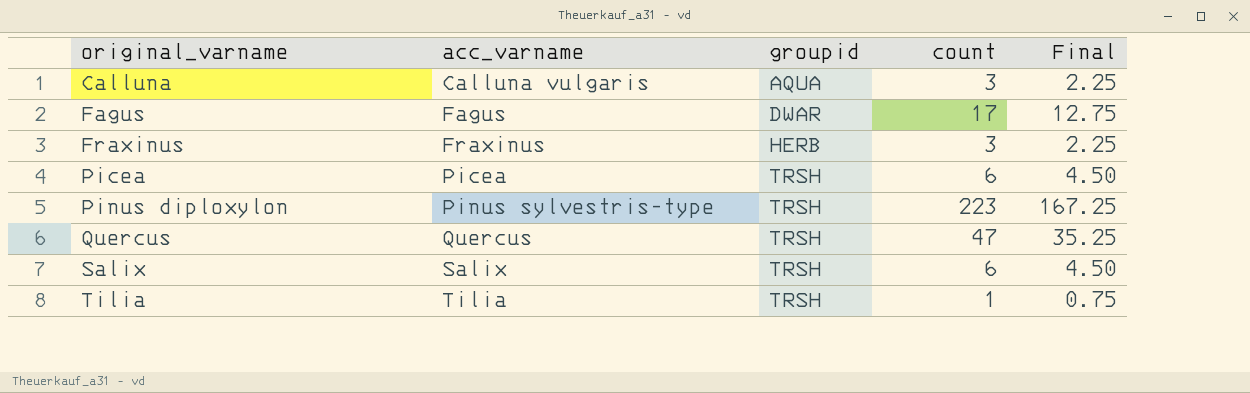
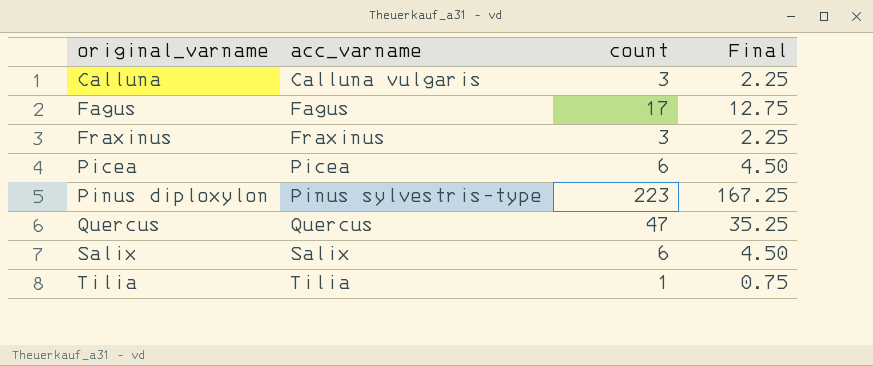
column groupid | position: 3 -> none

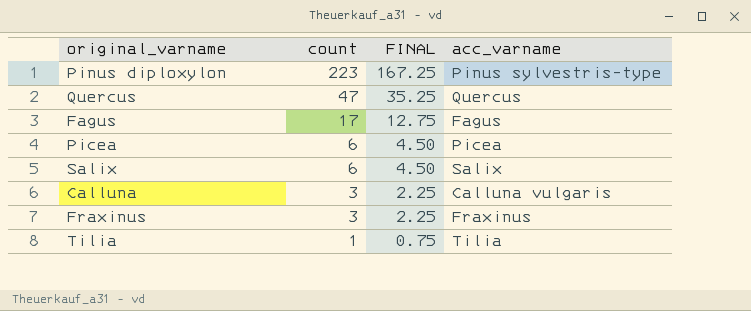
row order: original_varname ascending -> count descending
column name: Final -> FINAL
column acc_varname | position: 2 -> 4

